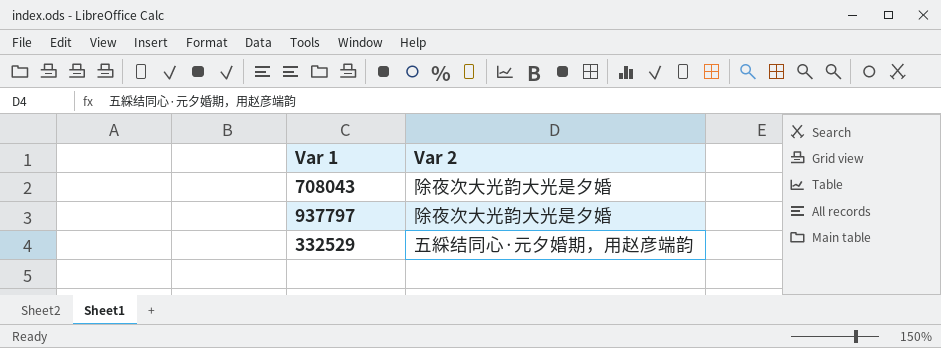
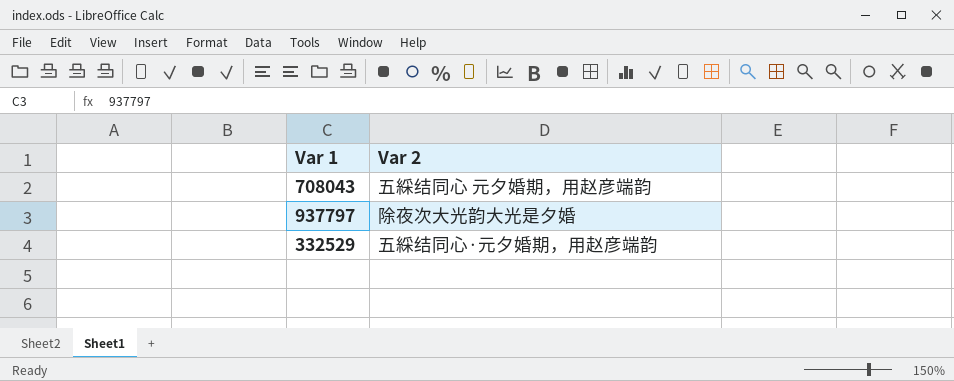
708043 | Var 2: 除夜次大光韵大光是夕婚 -> 五綵结同心 元夕婚期，用赵彦端韵

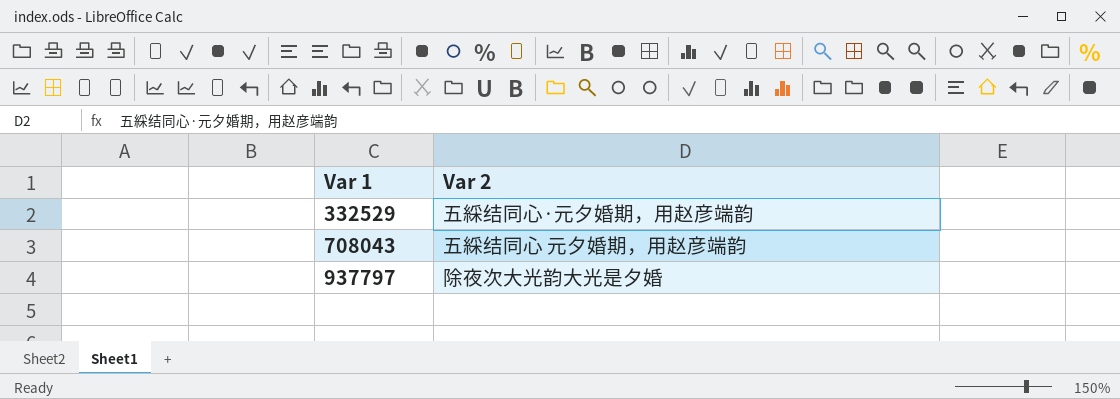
row order: none -> Var 1 ascending

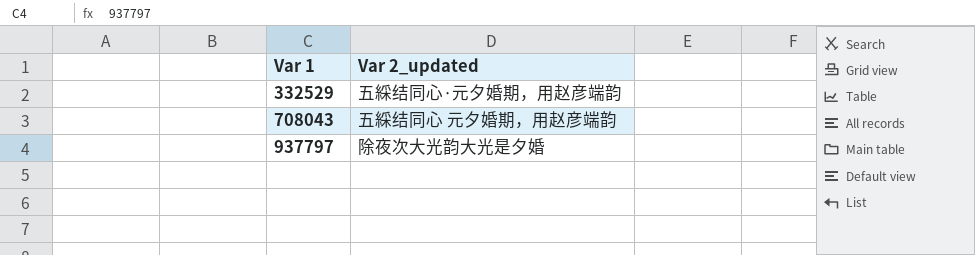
column name: Var 2 -> Var 2_updated

